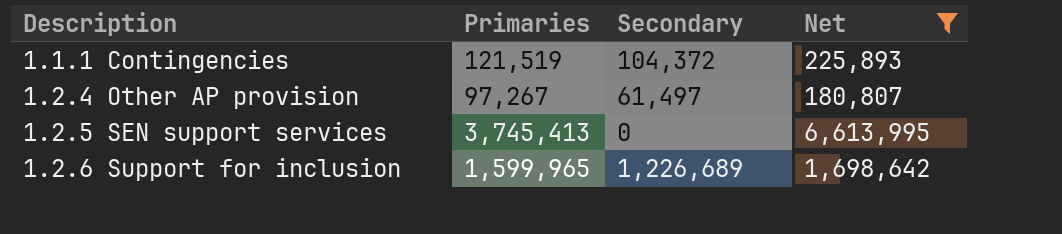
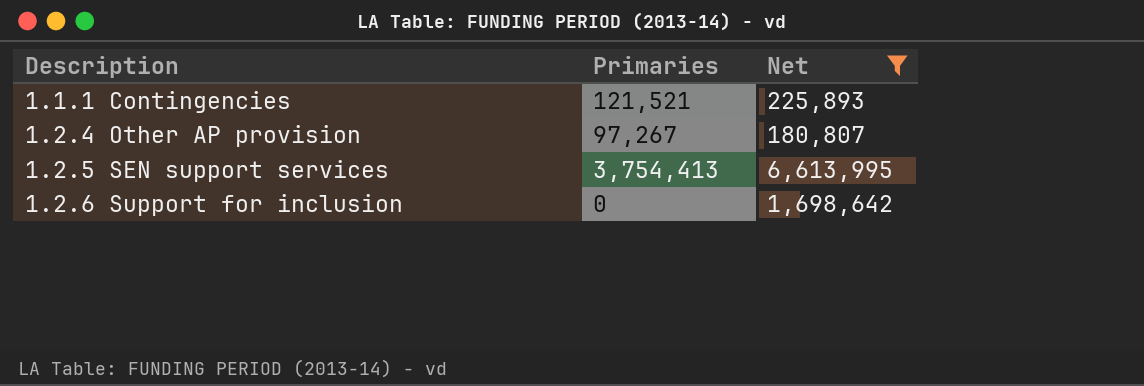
column Secondary | position: 3 -> none
1.1.1 Contingencies | Primaries: 121,519 -> 121,521
1.2.5 SEN support services | Primaries: 3,745,413 -> 3,754,413
1.2.6 Support for inclusion | Primaries: 1,599,965 -> 0

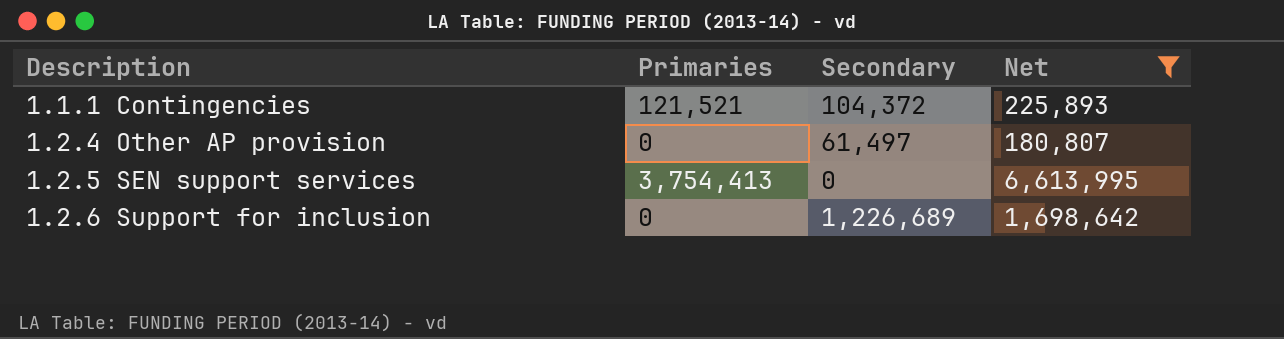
column Secondary | position: none -> 3
1.2.4 Other AP provision | Primaries: 97,267 -> 0

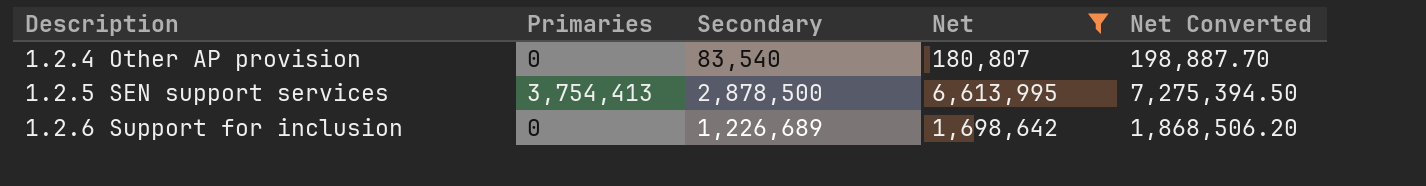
column Net Converted | formula: none -> [Net] * 1.1
row 1.1.1 Contingencies: 121,521 | 104,372 | 225,893 -> none
1.2.4 Other AP provision | Secondary: 61,497 -> 83,540
1.2.5 SEN support services | Secondary: 0 -> 2,878,500

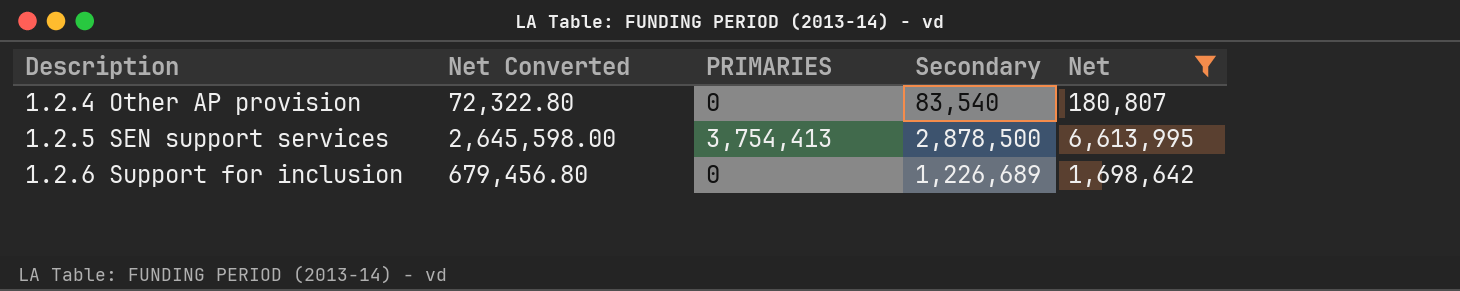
column Net Converted | formula: [Net] * 1.1 -> [Net] * 0.4
column Net Converted | position: 5 -> 2
column name: Primaries -> PRIMARIES

